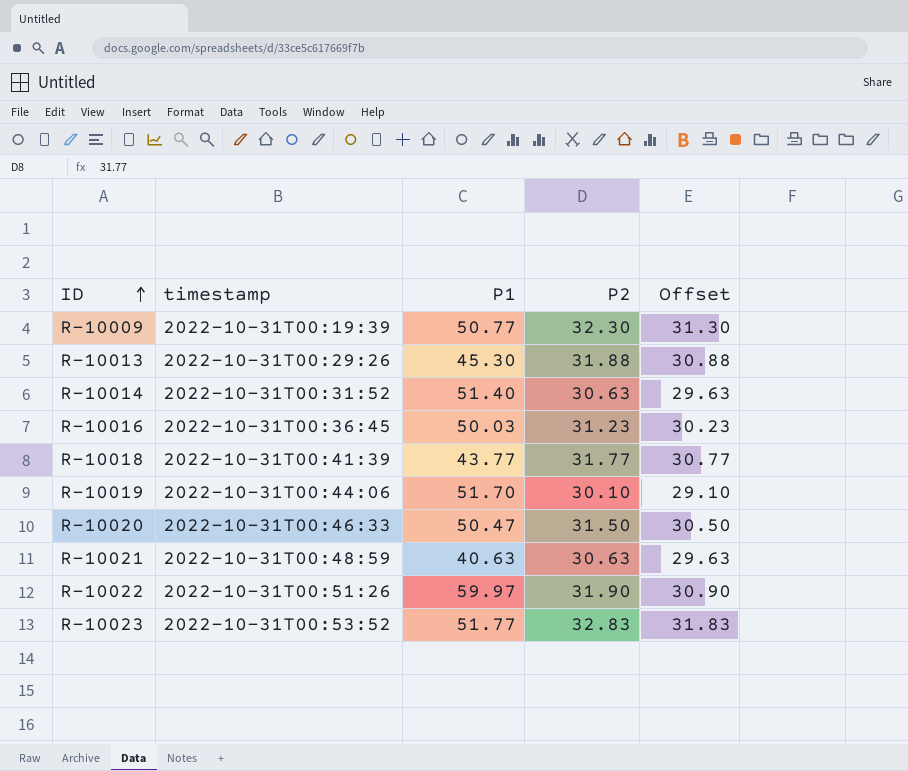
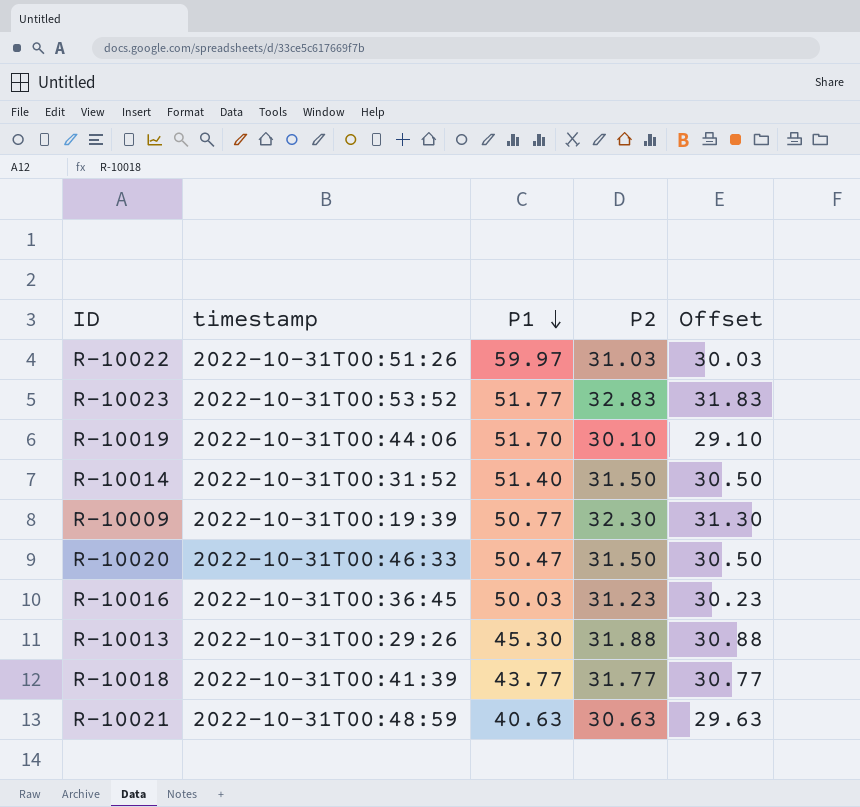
row order: ID ascending -> P1 descending
R-10022 | P2: 31.90 -> 31.03
R-10022 | Offset: 30.90 -> 30.03
R-10014 | P2: 30.63 -> 31.50
R-10014 | Offset: 29.63 -> 30.50

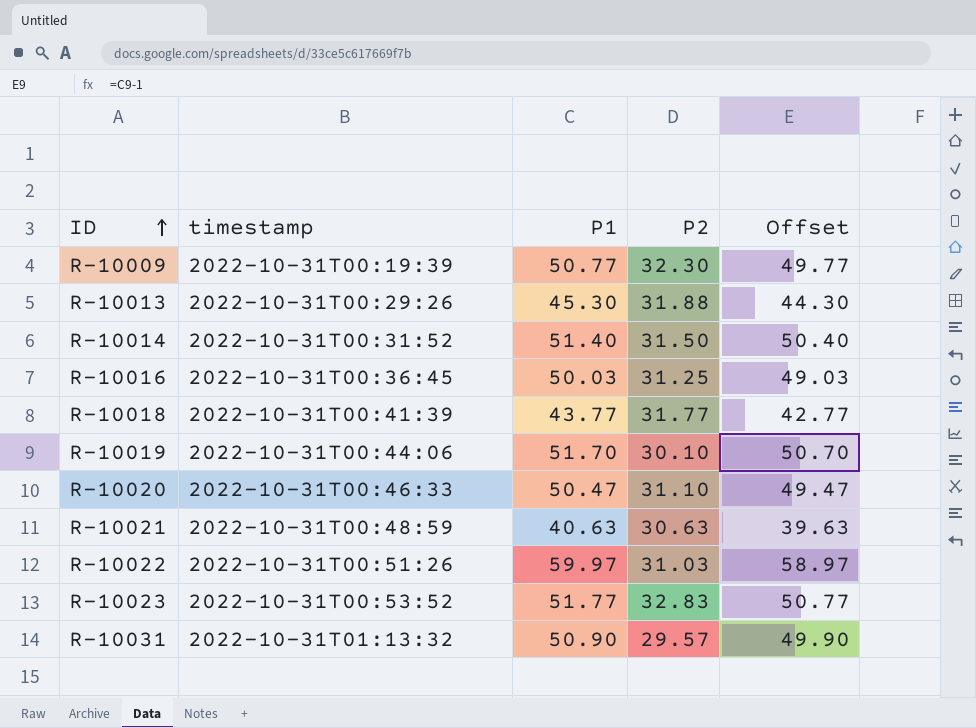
row order: P1 descending -> ID ascending
column Offset | formula: [P2] - 1 -> [P1] - 1
R-10016 | P2: 31.23 -> 31.25
R-10020 | P2: 31.50 -> 31.10
row R-10031: none -> 2022-10-31T01:13:32 | 50.90 | 29.57 | 49.90

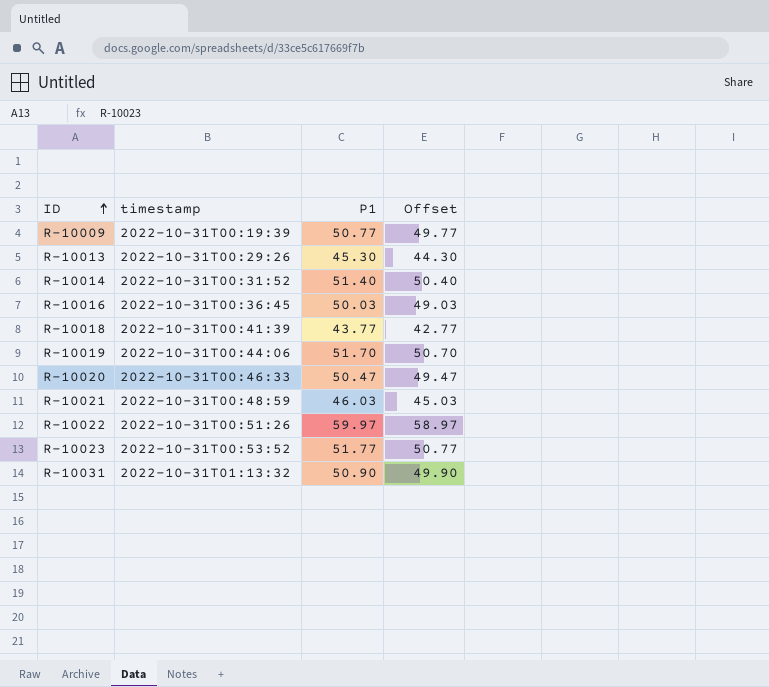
column P2 | position: 4 -> none
R-10021 | P1: 40.63 -> 46.03
R-10021 | Offset: 39.63 -> 45.03

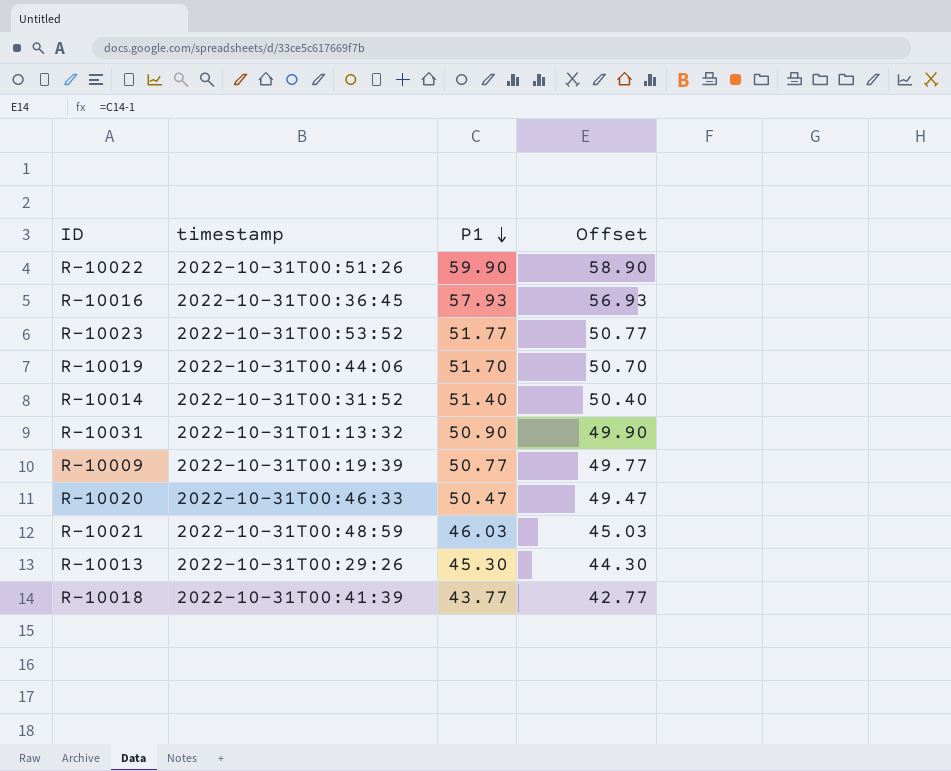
row order: ID ascending -> P1 descending
R-10022 | P1: 59.97 -> 59.90
R-10022 | Offset: 58.97 -> 58.90
R-10016 | P1: 50.03 -> 57.93
R-10016 | Offset: 49.03 -> 56.93

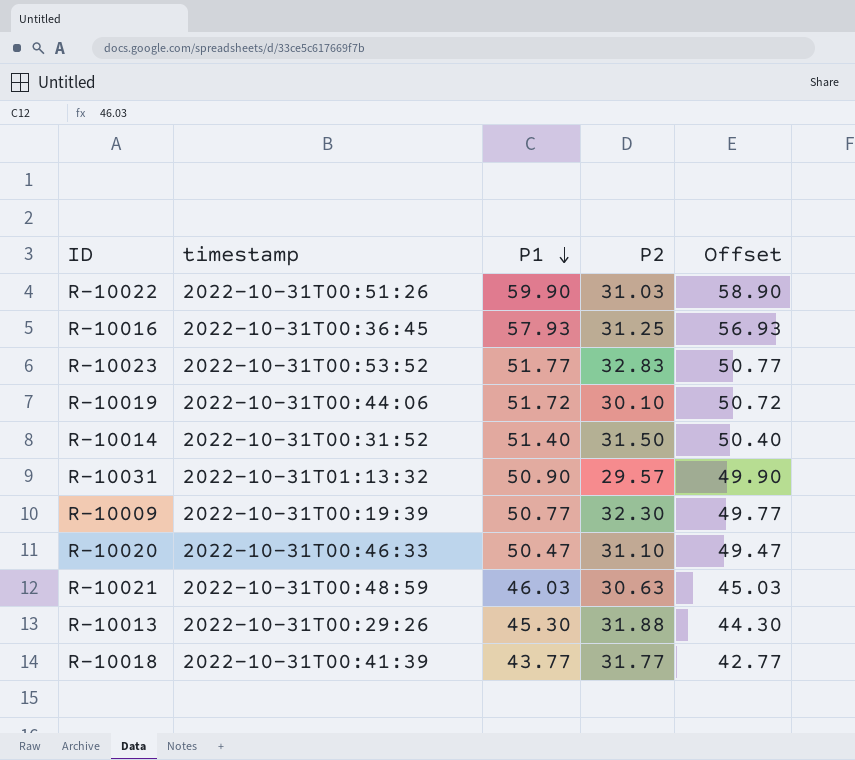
column P2 | position: none -> 4
R-10019 | P1: 51.70 -> 51.72
R-10019 | Offset: 50.70 -> 50.72

